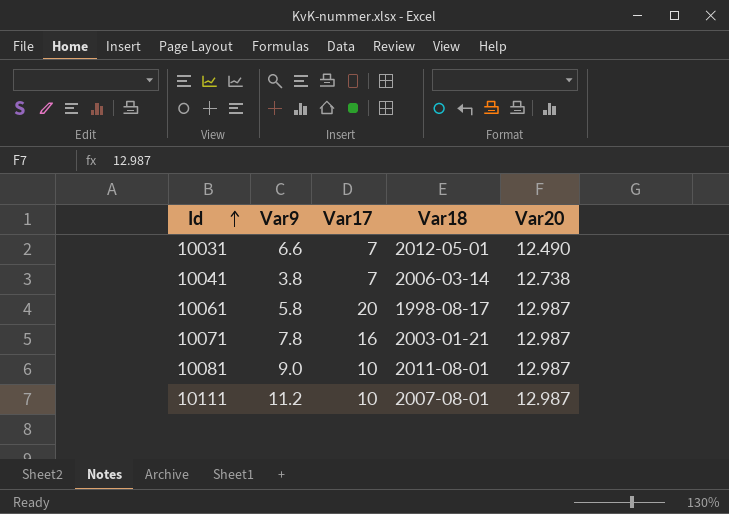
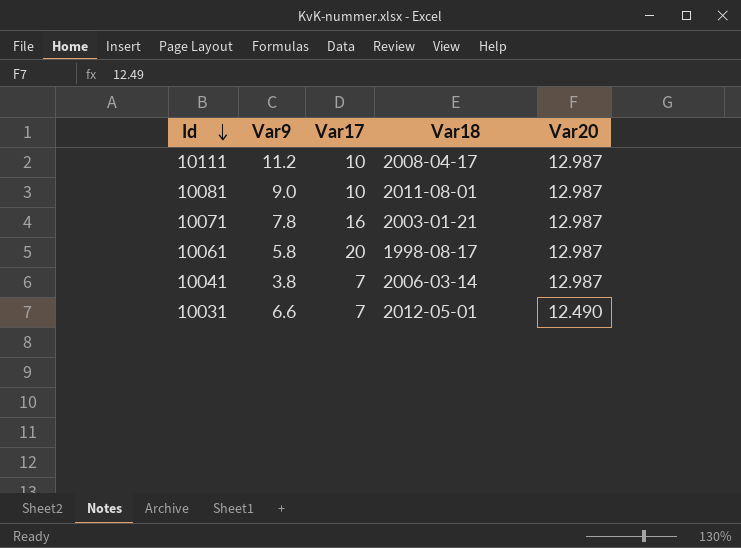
row order: Id ascending -> Id descending
10111 | Var18: 2007-08-01 -> 2008-04-17
10041 | Var20: 12.738 -> 12.987

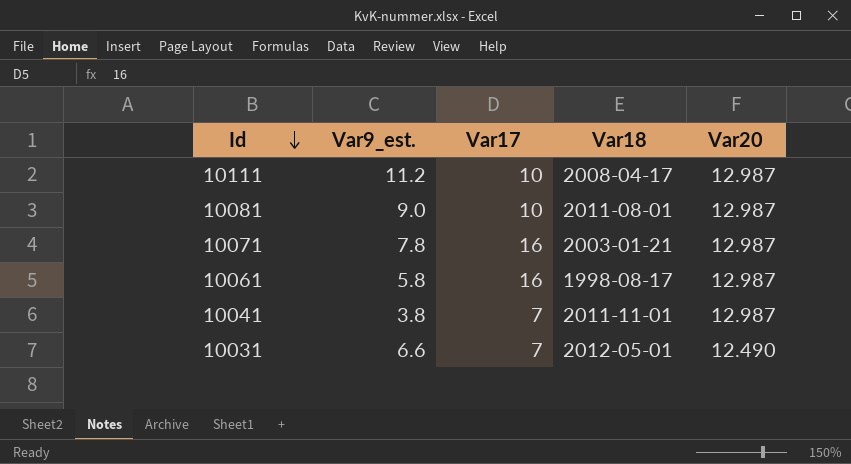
column name: Var9 -> Var9_est.
10061 | Var17: 20 -> 16
10041 | Var18: 2006-03-14 -> 2011-11-01

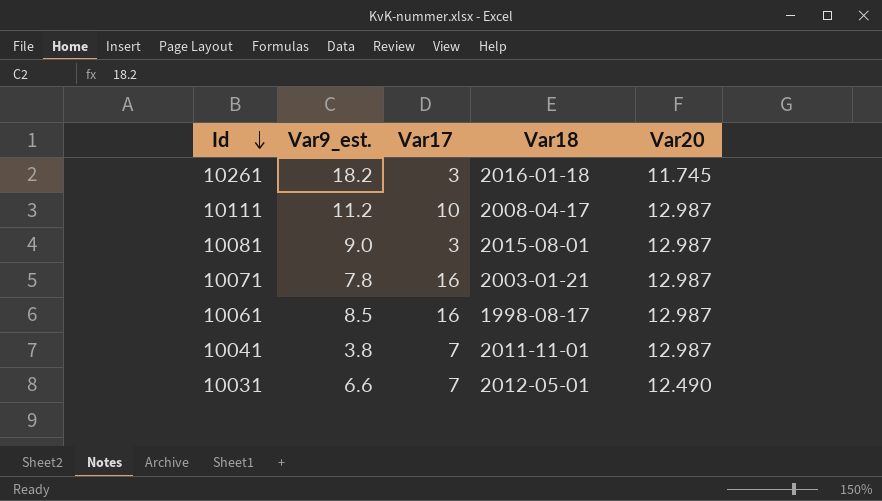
row 10261: none -> 18.2 | 3 | 2016-01-18 | 11.745
10081 | Var17: 10 -> 3
10081 | Var18: 2011-08-01 -> 2015-08-01
10061 | Var9_est.: 5.8 -> 8.5

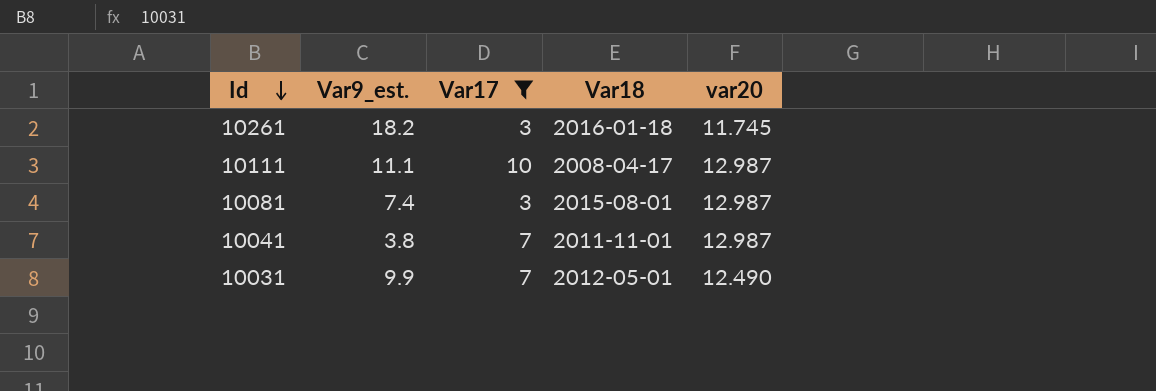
filter: none -> Var17 != 16
column name: Var20 -> var20
10111 | Var9_est.: 11.2 -> 11.1
10081 | Var9_est.: 9.0 -> 7.4
10031 | Var9_est.: 6.6 -> 9.9

